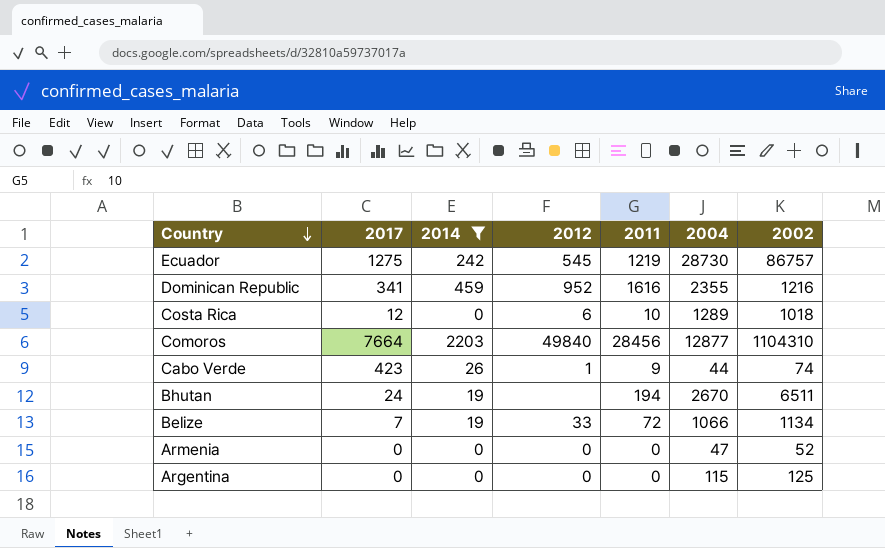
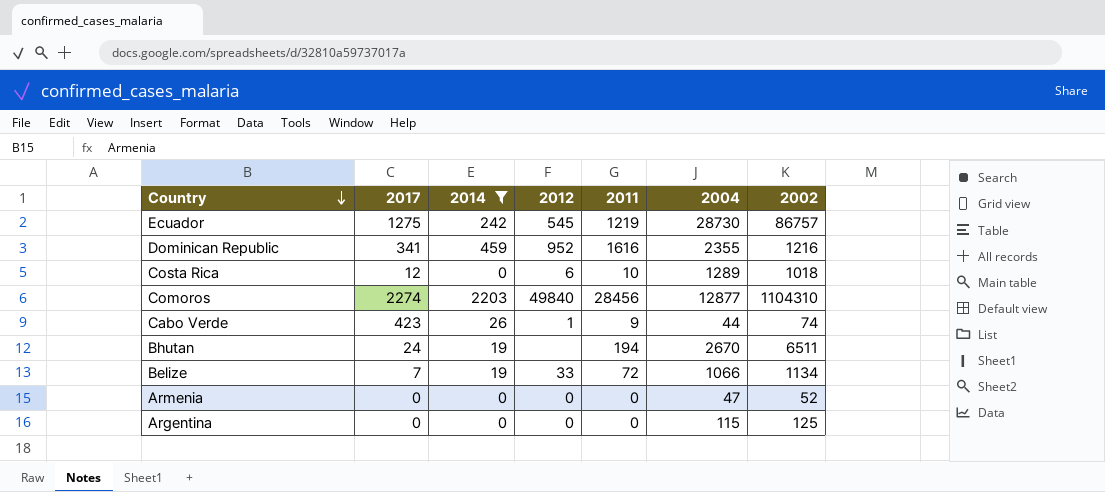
Comoros | 2017: 7664 -> 2274

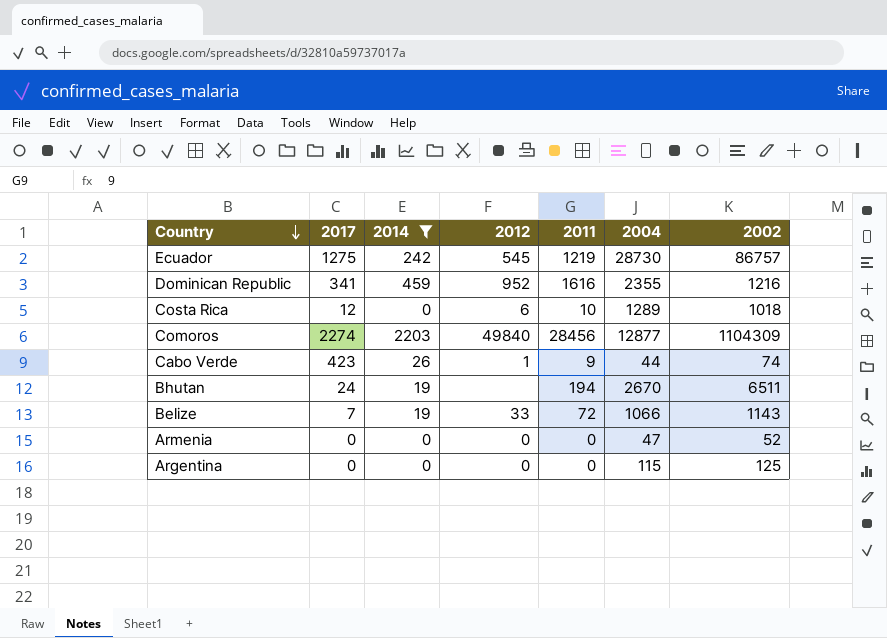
Comoros | 2002: 1104310 -> 1104309
Belize | 2002: 1134 -> 1143

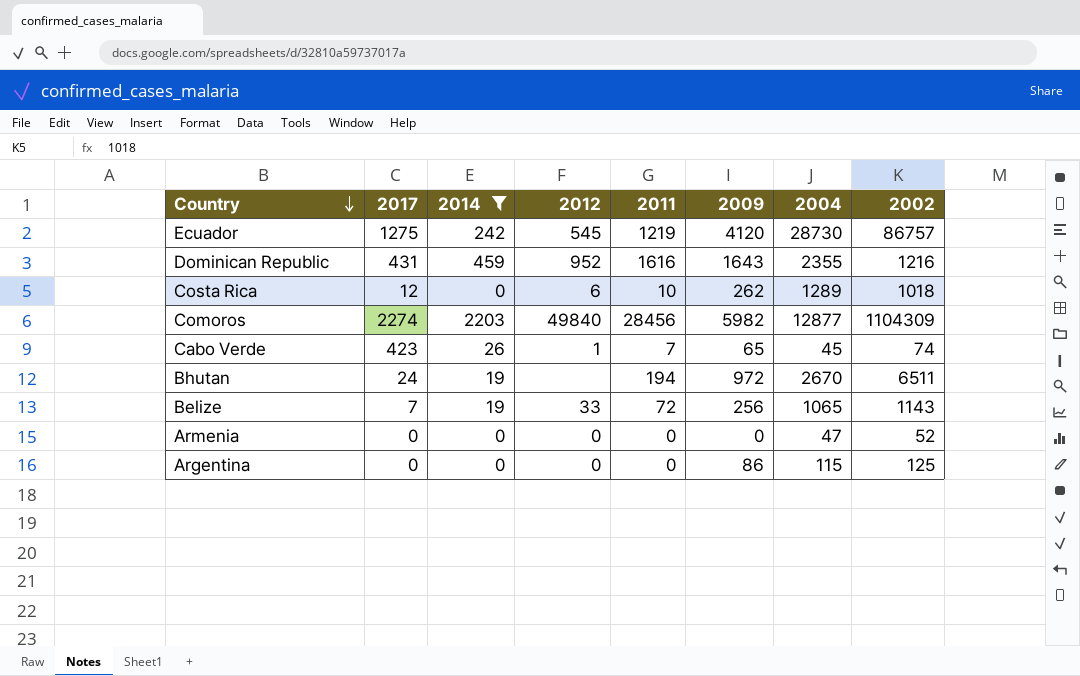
column 2009 | position: none -> 6
Dominican Republic | 2017: 341 -> 431
Cabo Verde | 2011: 9 -> 7
Cabo Verde | 2004: 44 -> 45
Belize | 2004: 1066 -> 1065

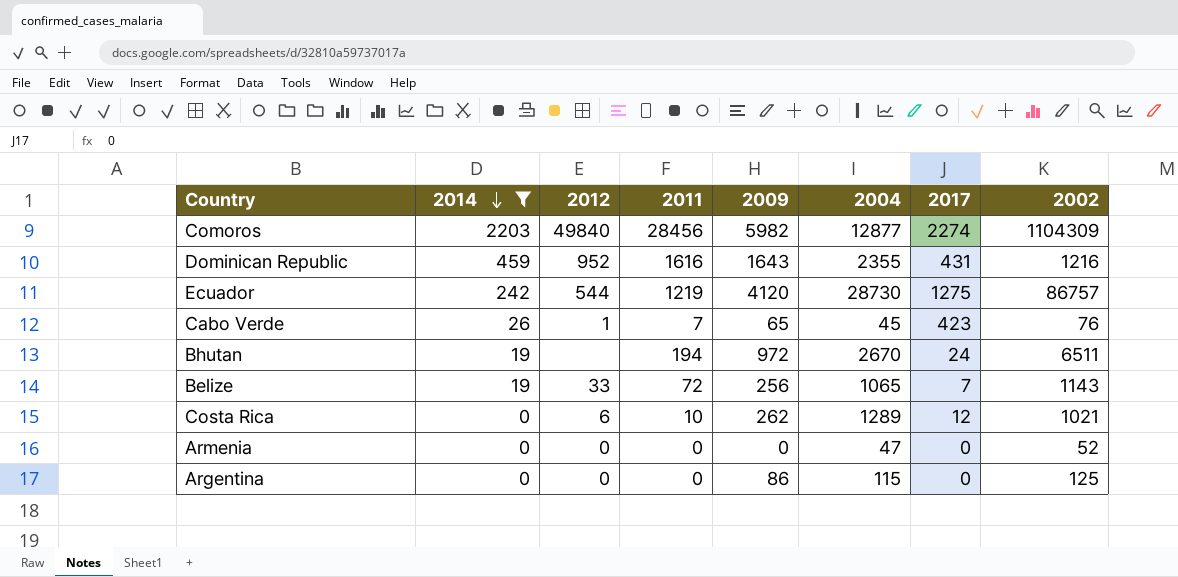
row order: Country descending -> 2014 descending
column 2017 | position: 2 -> 7
Ecuador | 2012: 545 -> 544
Cabo Verde | 2002: 74 -> 76
Costa Rica | 2002: 1018 -> 1021

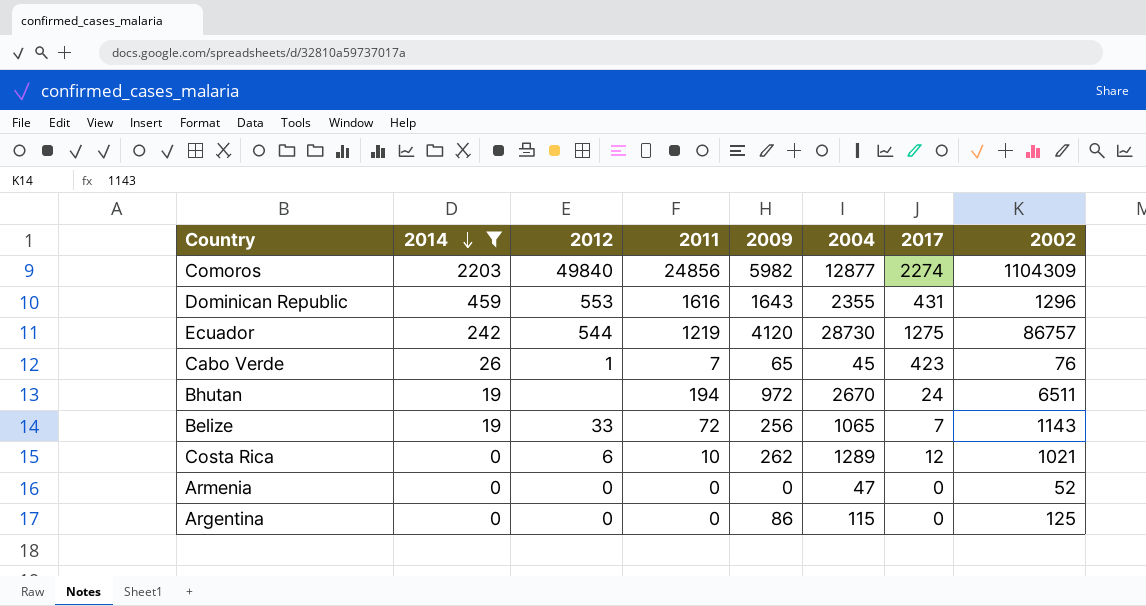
Comoros | 2011: 28456 -> 24856
Dominican Republic | 2012: 952 -> 553
Dominican Republic | 2002: 1216 -> 1296

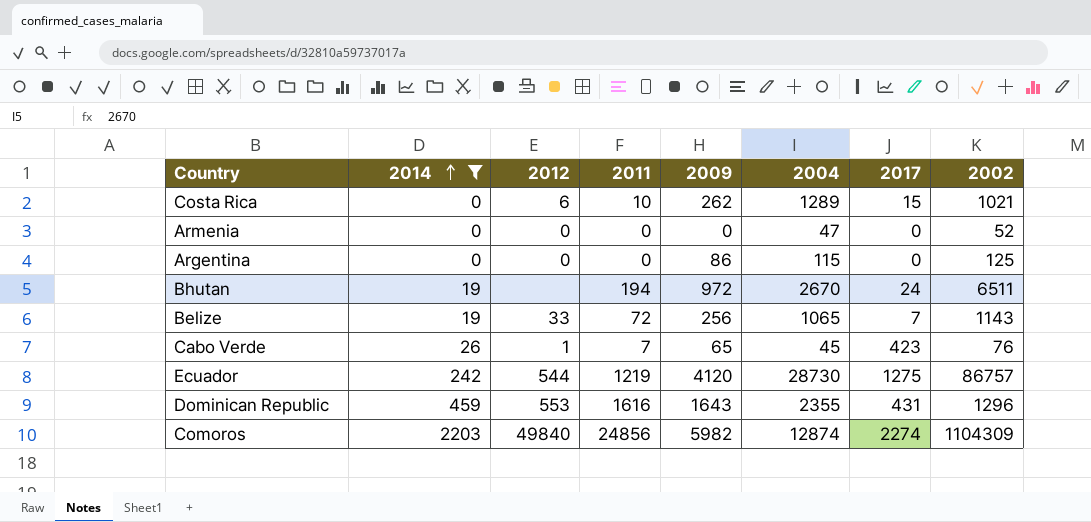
row order: 2014 descending -> 2014 ascending
Costa Rica | 2017: 12 -> 15
Comoros | 2004: 12877 -> 12874

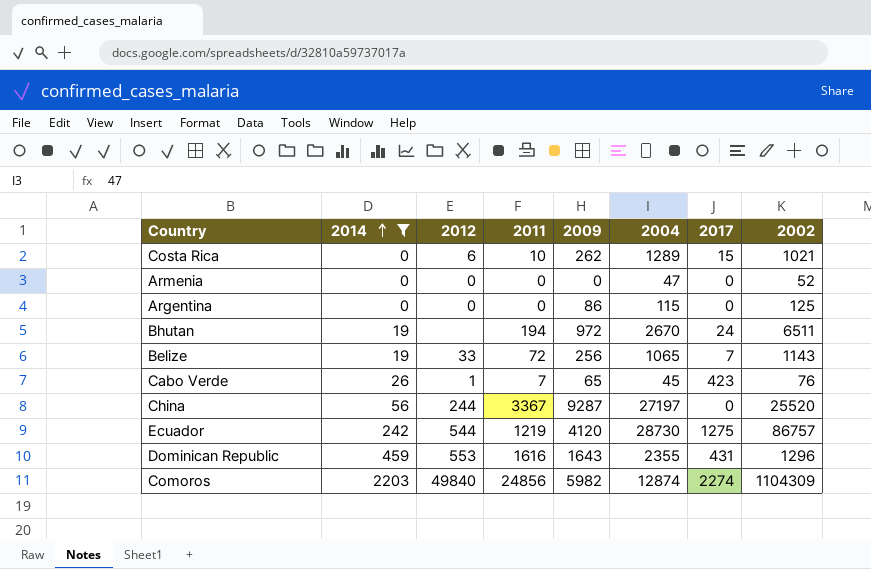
row China: none -> 56 | 244 | 3367 | 9287 | 27197 | 0 | 25520

